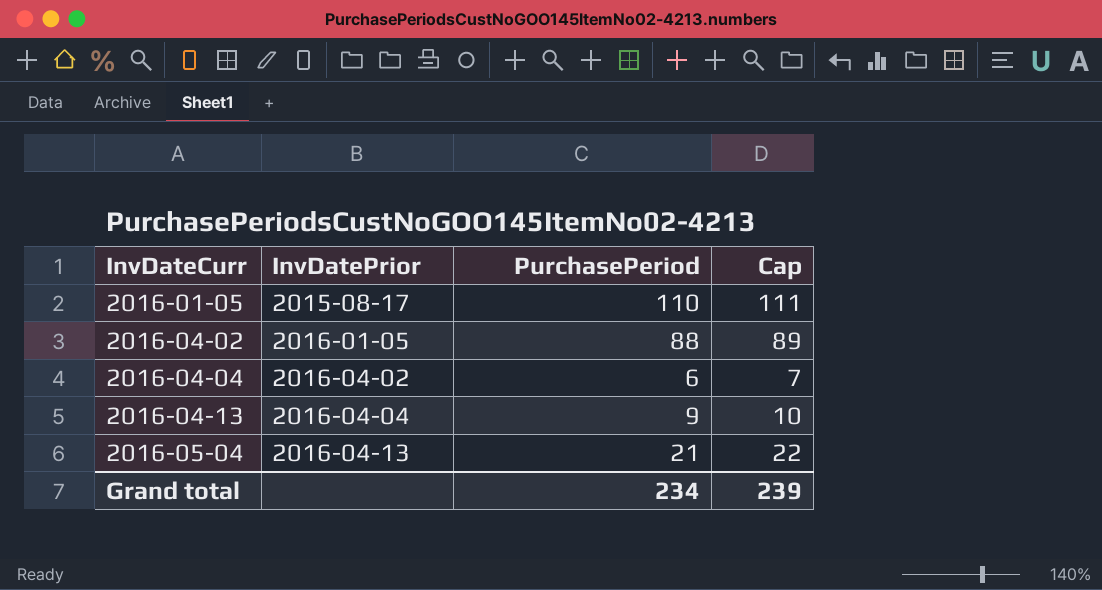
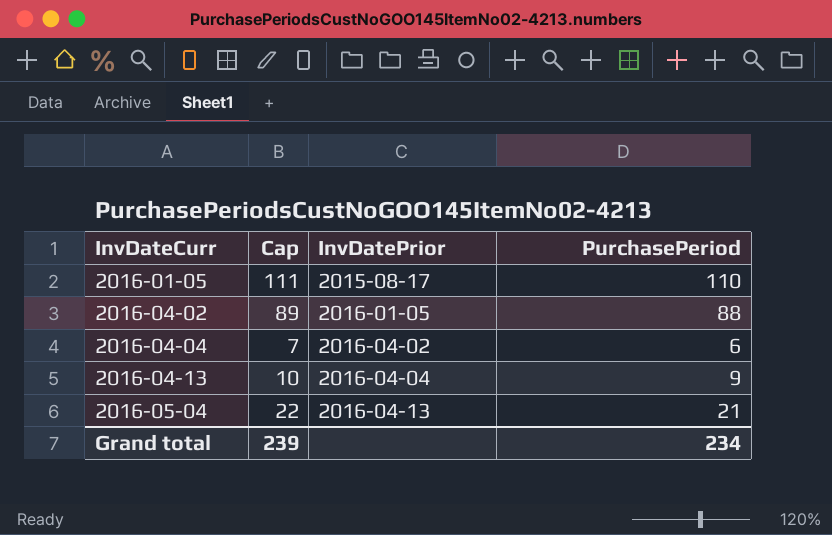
column Cap | position: 4 -> 2

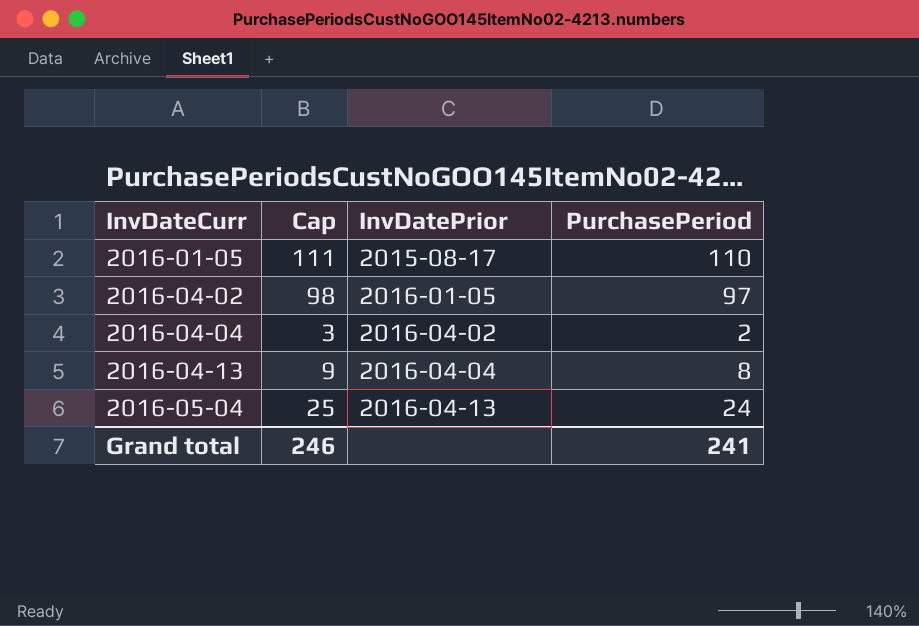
2016-04-02 | Cap: 89 -> 98
2016-04-02 | PurchasePeriod: 88 -> 97
2016-04-04 | Cap: 7 -> 3
2016-04-04 | PurchasePeriod: 6 -> 2
2016-04-13 | Cap: 10 -> 9
2016-04-13 | PurchasePeriod: 9 -> 8
2016-05-04 | Cap: 22 -> 25
2016-05-04 | PurchasePeriod: 21 -> 24
Grand total | Cap: 239 -> 246
Grand total | PurchasePeriod: 234 -> 241

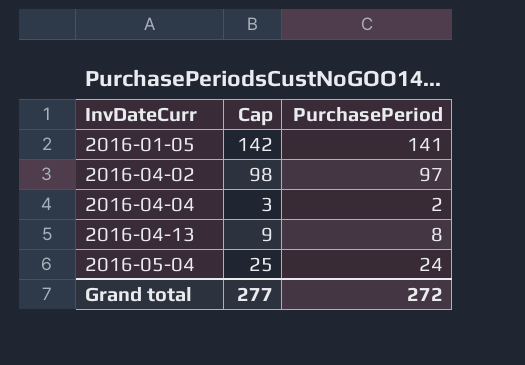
column InvDatePrior | position: 3 -> none
2016-01-05 | Cap: 111 -> 142
2016-01-05 | PurchasePeriod: 110 -> 141
Grand total | Cap: 246 -> 277
Grand total | PurchasePeriod: 241 -> 272

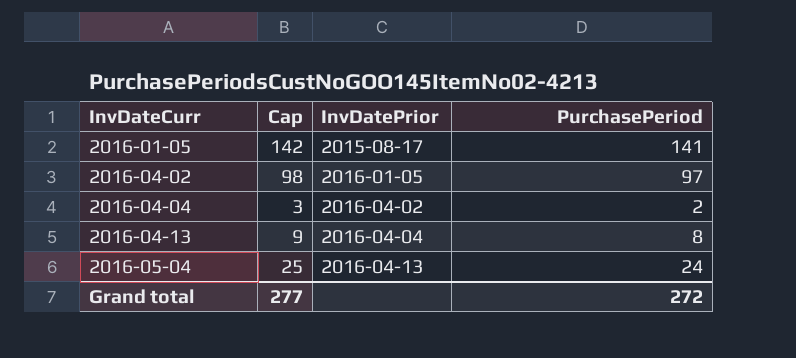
column InvDatePrior | position: none -> 3

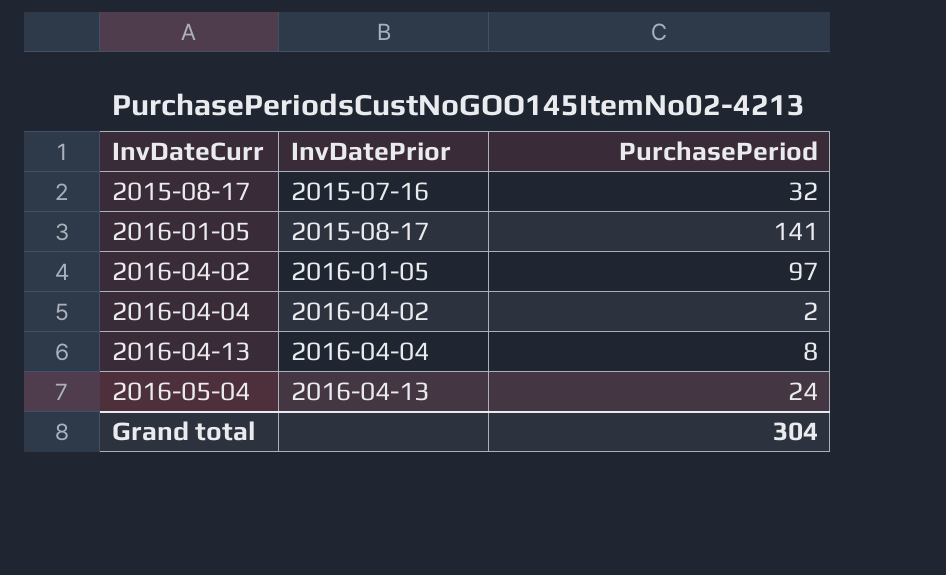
column Cap | formula: [PurchasePeriod] + 1 -> none
row 2015-08-17: none -> 2015-07-16 | 32
Grand total | PurchasePeriod: 272 -> 304

